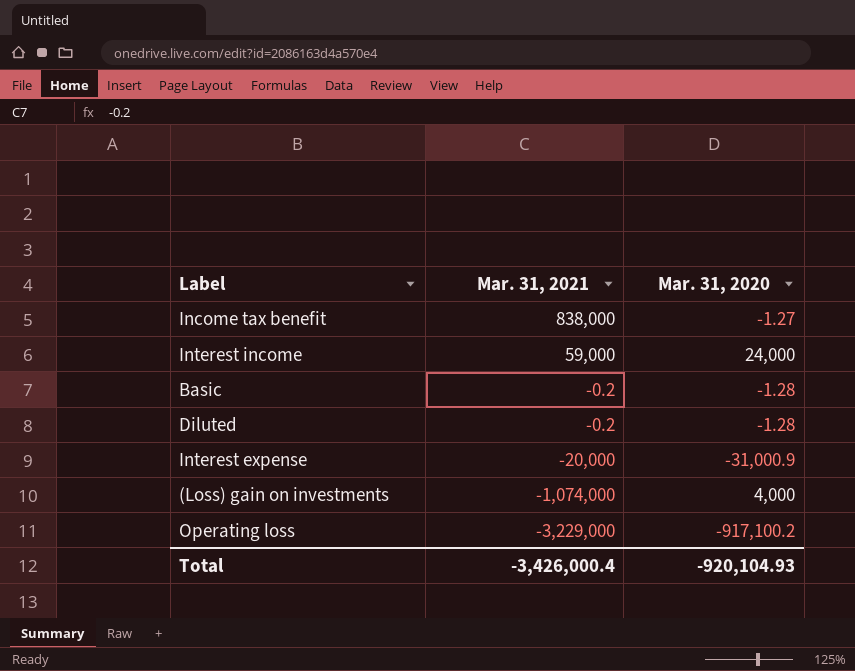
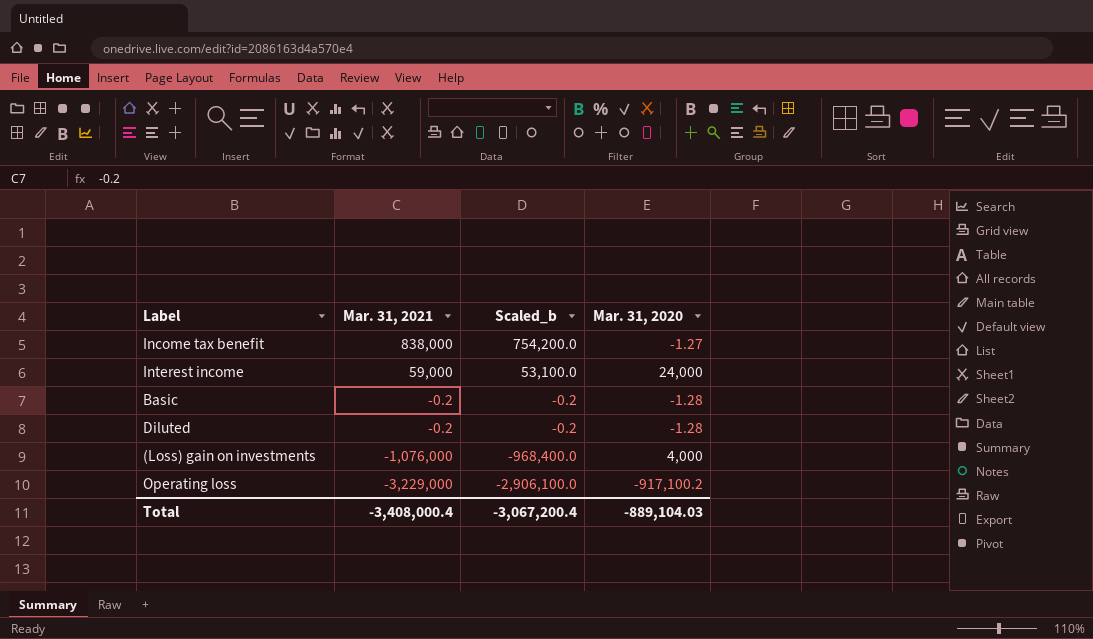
column Scaled_b | formula: none -> [Mar. 31, 2021] * 0.9
row Interest expense: -20,000 | -31,000.9 -> none
(Loss) gain on investments | Mar. 31, 2021: -1,074,000 -> -1,076,000
Total | Mar. 31, 2021: -3,426,000.4 -> -3,408,000.4
Total | Mar. 31, 2020: -920,104.93 -> -889,104.03

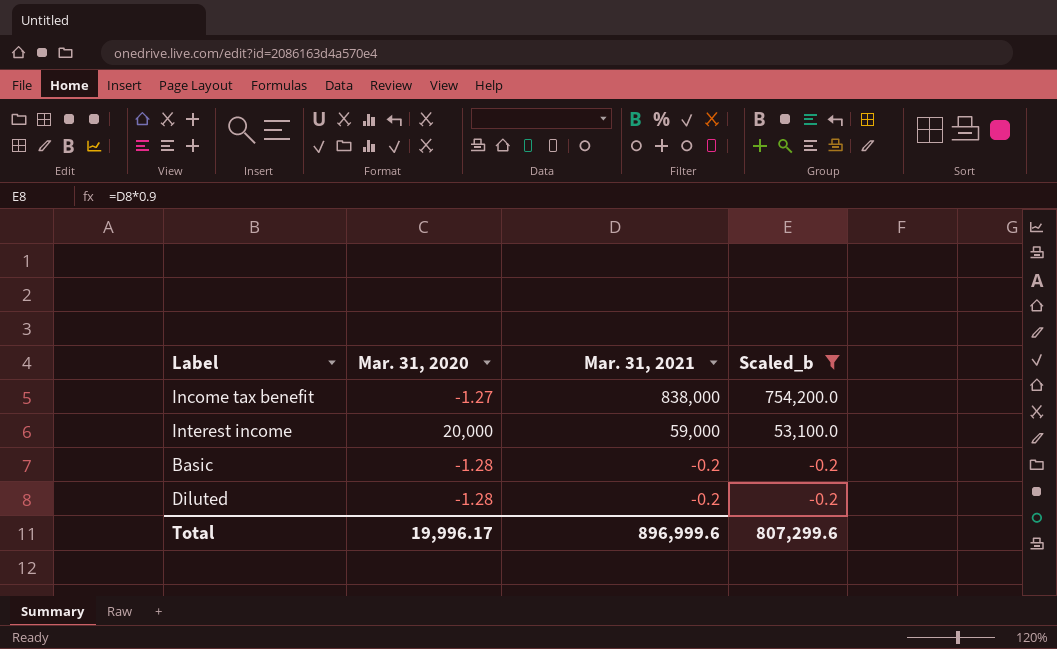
filter: none -> Scaled_b >= -0.2
column Mar. 31, 2020 | position: 4 -> 2
Interest income | Mar. 31, 2020: 24,000 -> 20,000
Total | Mar. 31, 2020: -889,104.03 -> 19,996.17
Total | Mar. 31, 2021: -3,408,000.4 -> 896,999.6
Total | Scaled_b: -3,067,200.4 -> 807,299.6

